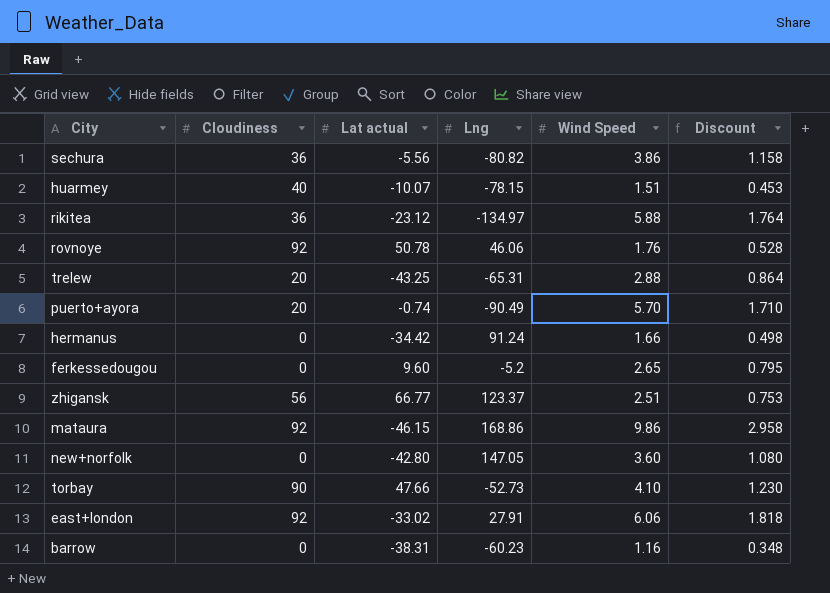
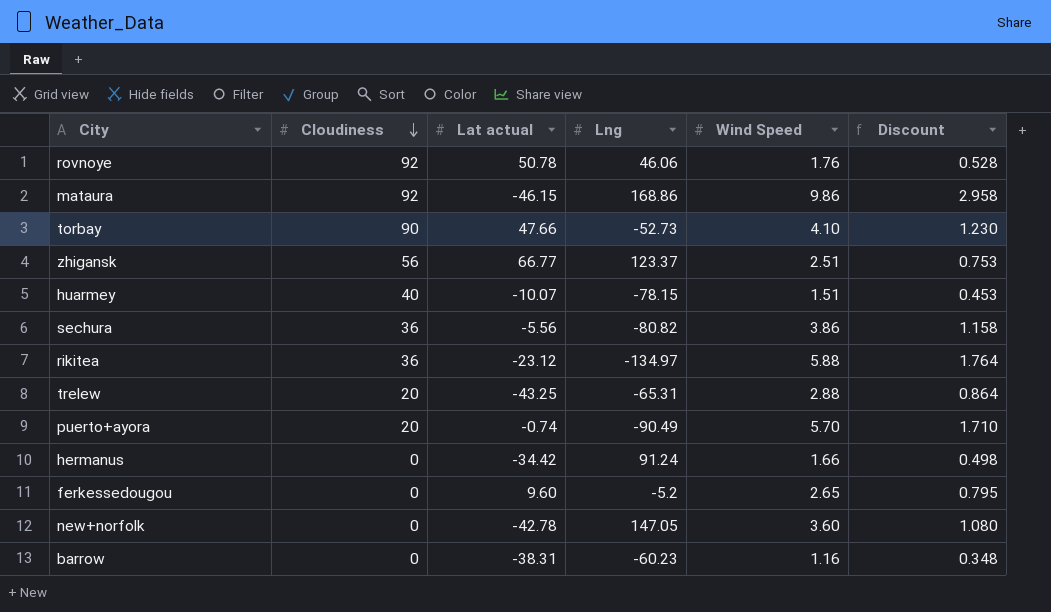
row order: none -> Cloudiness descending
row east+london: 92 | -33.02 | 27.91 | 6.06 | 1.818 -> none
new+norfolk | Lat actual: -42.80 -> -42.78

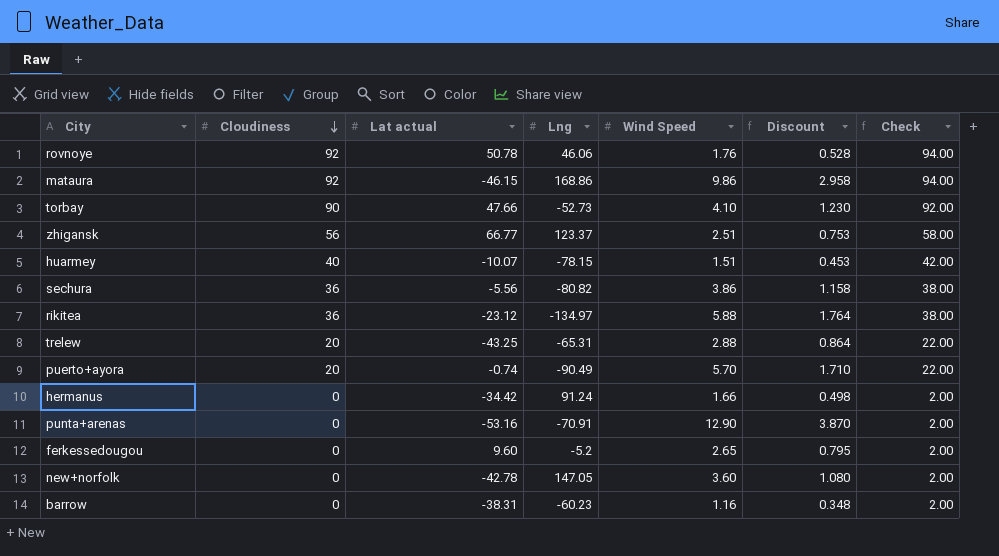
column Check | formula: none -> [Cloudiness] + 2
row punta+arenas: none -> 0 | -53.16 | -70.91 | 12.90 | 3.870 | 2.00

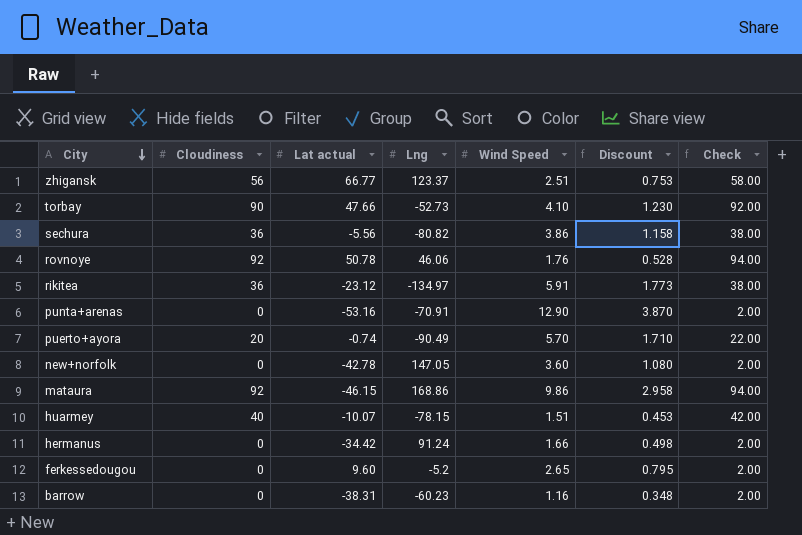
row order: Cloudiness descending -> City descending
row trelew: 20 | -43.25 | -65.31 | 2.88 | 0.864 | 22.00 -> none
rikitea | Wind Speed: 5.88 -> 5.91
rikitea | Discount: 1.764 -> 1.773

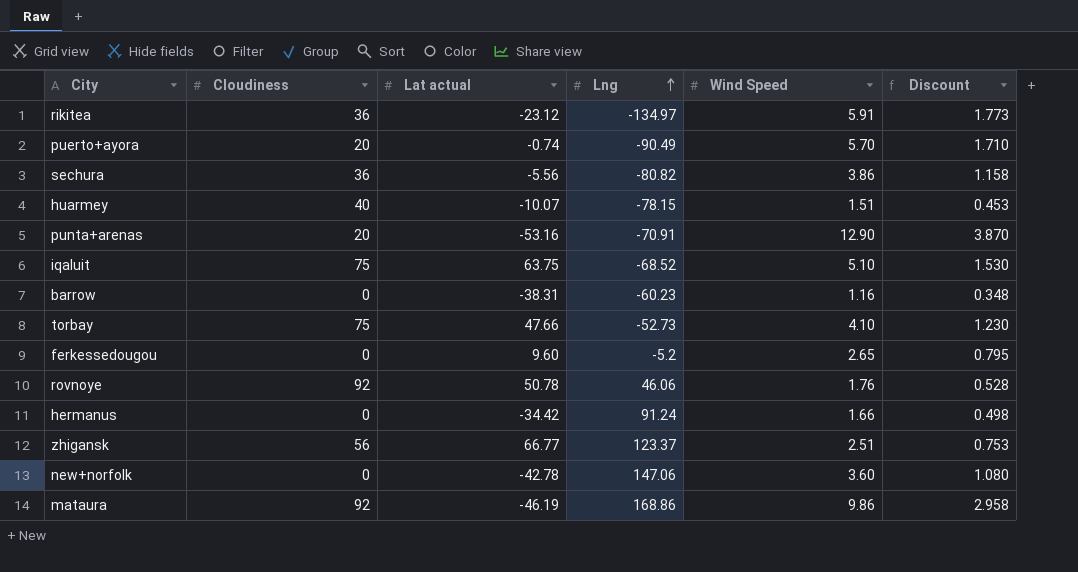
row order: City descending -> Lng ascending
column Check | formula: [Cloudiness] + 2 -> none
punta+arenas | Cloudiness: 0 -> 20
row iqaluit: none -> 75 | 63.75 | -68.52 | 5.10 | 1.530
torbay | Cloudiness: 90 -> 75
new+norfolk | Lng: 147.05 -> 147.06
mataura | Lat actual: -46.15 -> -46.19

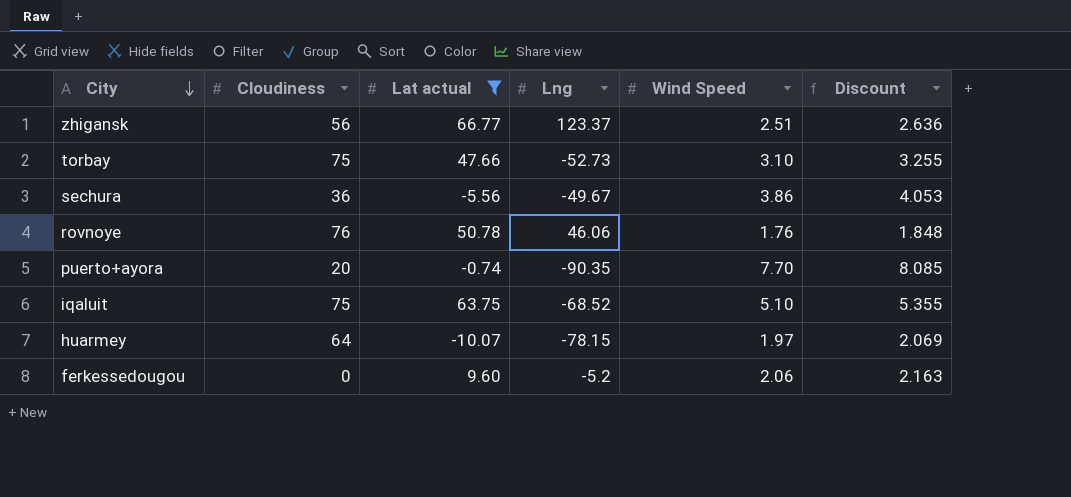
filter: none -> Lat actual >= -10.07
row order: Lng ascending -> City descending
column Discount | formula: [Wind Speed] * 0.3 -> [Wind Speed] * 1.05
torbay | Wind Speed: 4.10 -> 3.10
sechura | Lng: -80.82 -> -49.67
rovnoye | Cloudiness: 92 -> 76
puerto+ayora | Lng: -90.49 -> -90.35
puerto+ayora | Wind Speed: 5.70 -> 7.70
huarmey | Cloudiness: 40 -> 64
huarmey | Wind Speed: 1.51 -> 1.97
ferkessedougou | Wind Speed: 2.65 -> 2.06

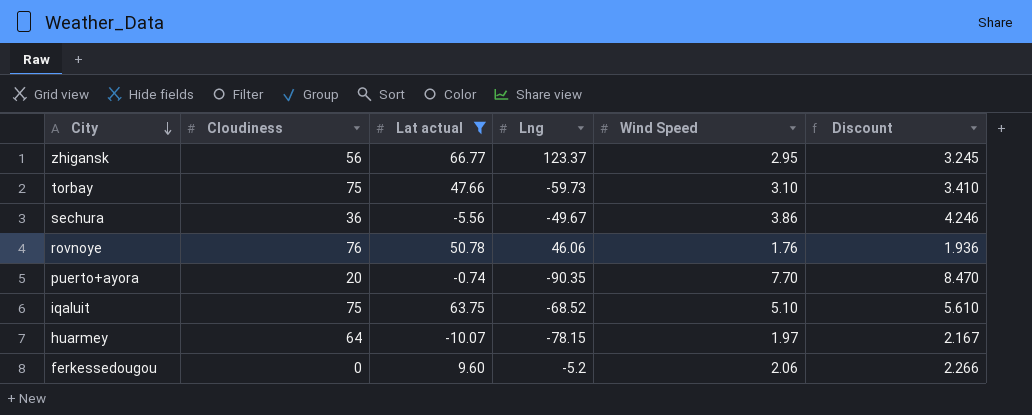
column Discount | formula: [Wind Speed] * 1.05 -> [Wind Speed] * 1.1
zhigansk | Wind Speed: 2.51 -> 2.95
torbay | Lng: -52.73 -> -59.73

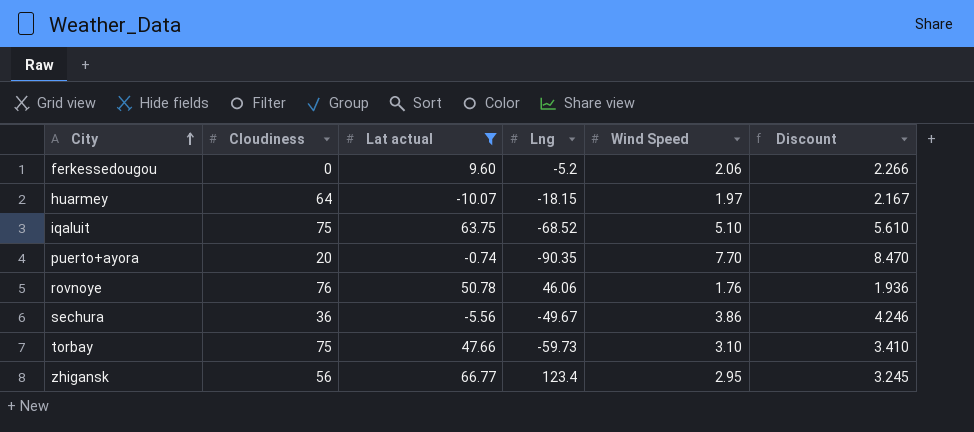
row order: City descending -> City ascending
huarmey | Lng: -78.15 -> -18.15
zhigansk | Lng: 123.37 -> 123.4

